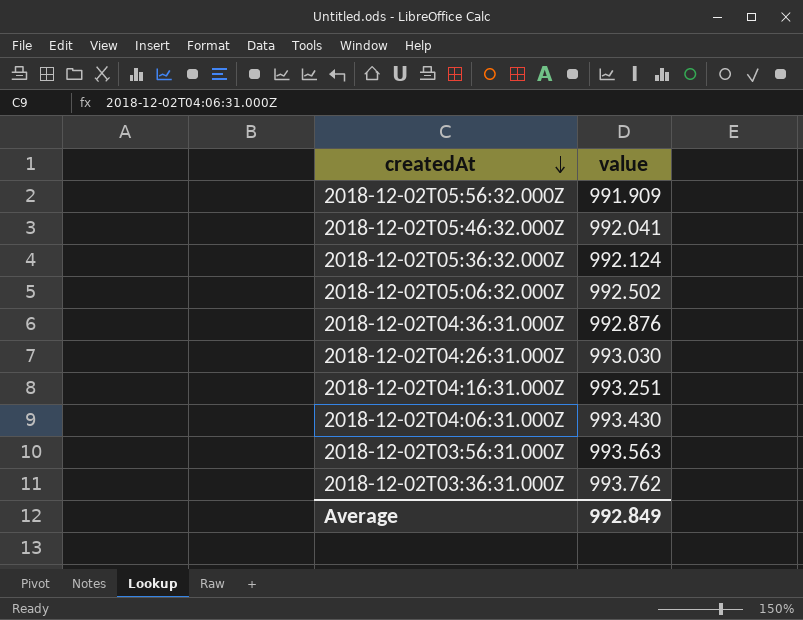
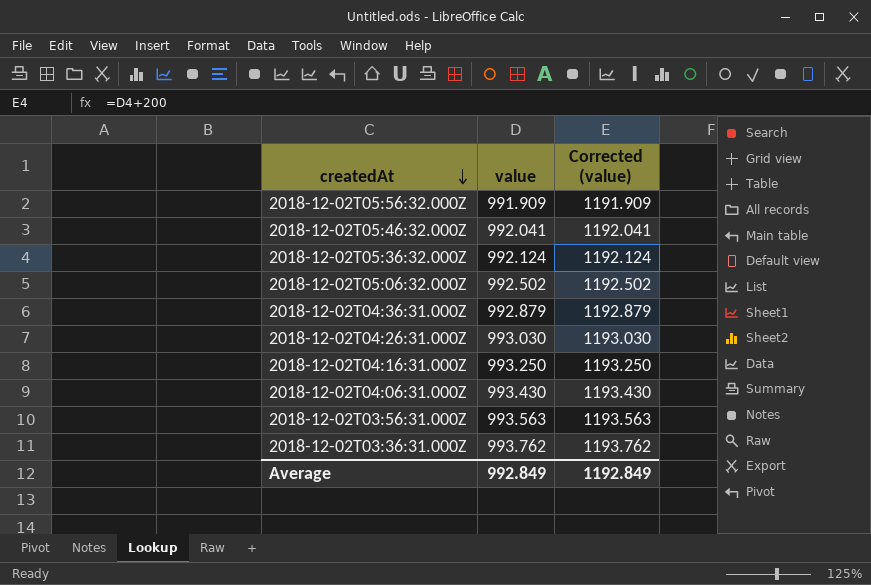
column Corrected (value) | formula: none -> [value] + 200
2018-12-02T04:36:31.000Z | value: 992.876 -> 992.879
2018-12-02T04:16:31.000Z | value: 993.251 -> 993.250

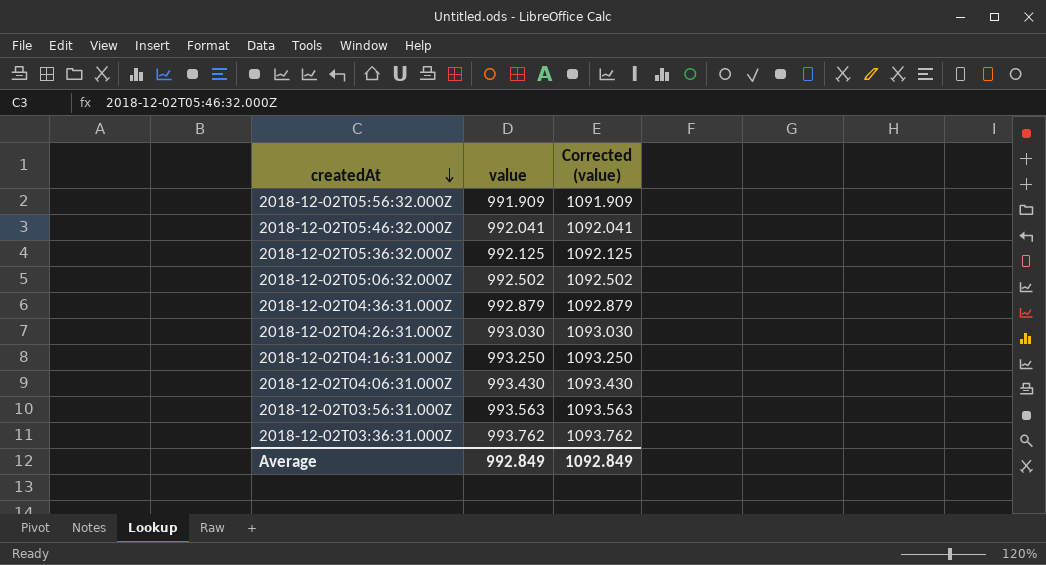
column Corrected (value) | formula: [value] + 200 -> [value] + 100
2018-12-02T05:36:32.000Z | value: 992.124 -> 992.125
Average | Corrected (value): 1192.849 -> 1092.849

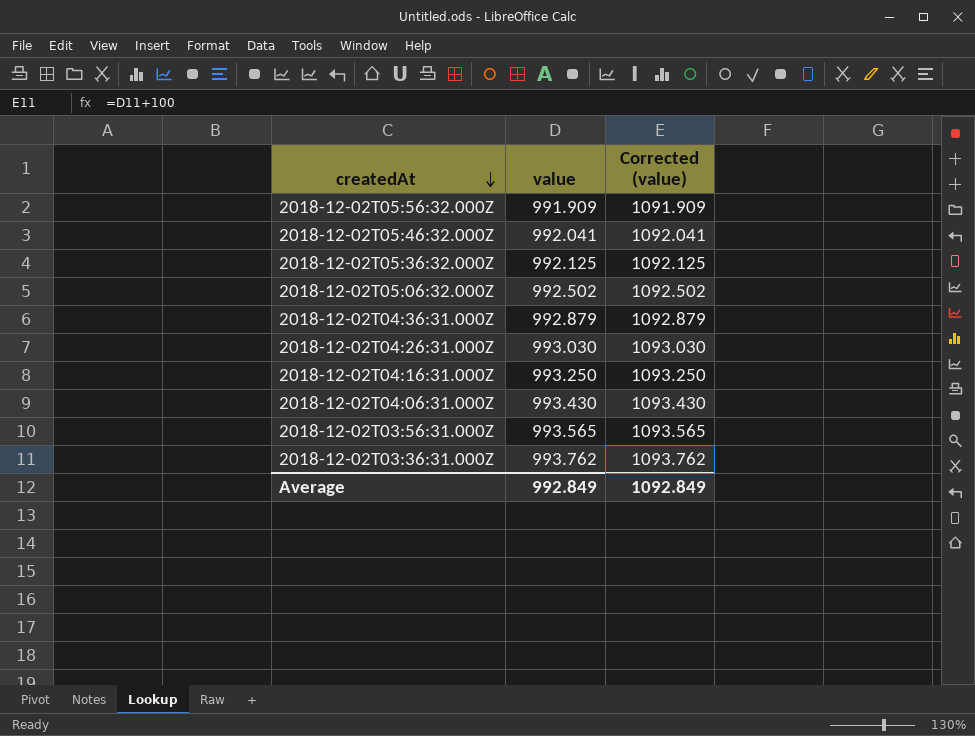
2018-12-02T03:56:31.000Z | value: 993.563 -> 993.565
2018-12-02T03:56:31.000Z | Corrected (value): 1093.563 -> 1093.565

